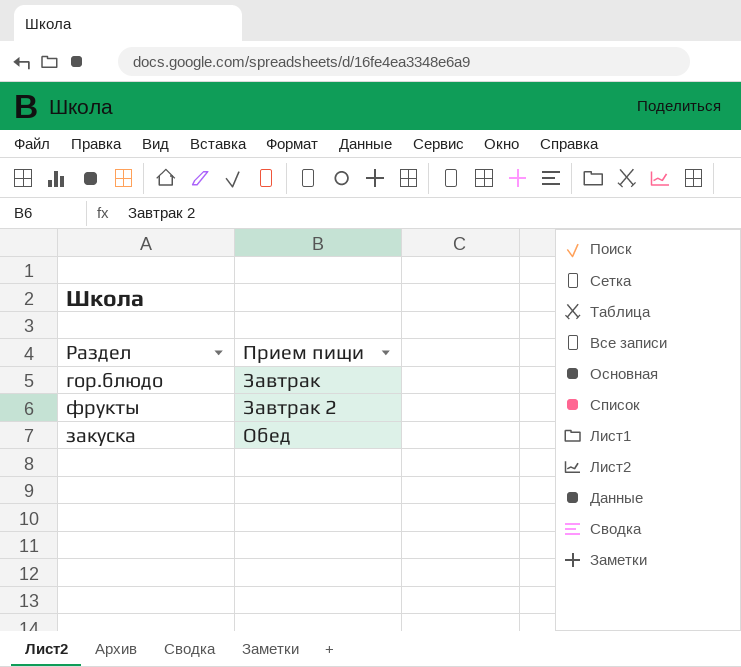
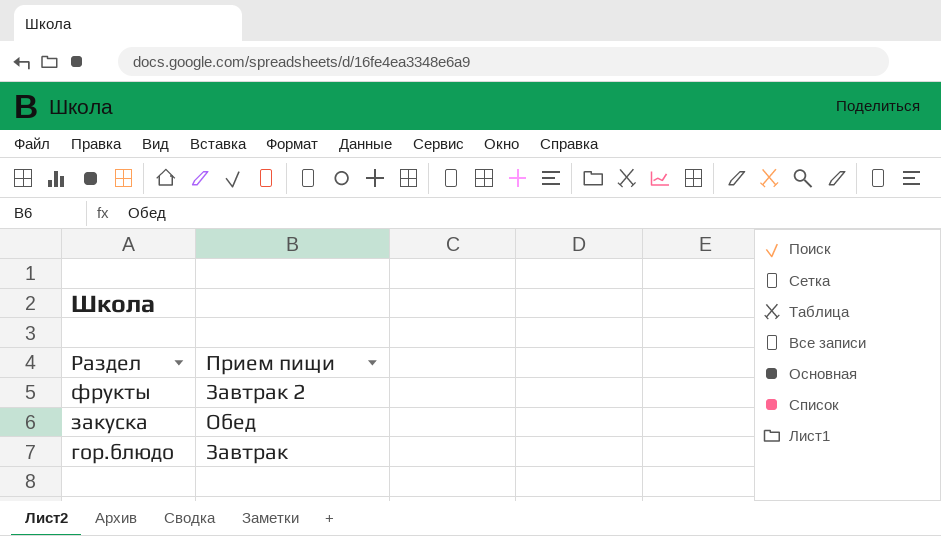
row order: Прием пищи ascending -> Раздел descending

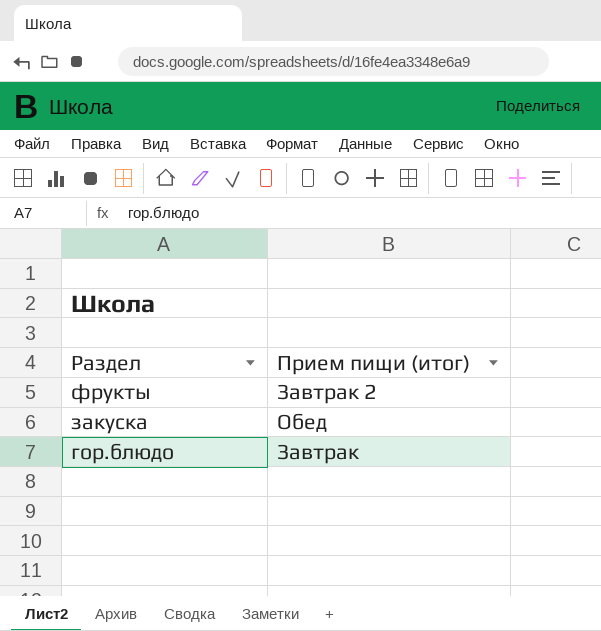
column name: Прием пищи -> Прием пищи (итог)

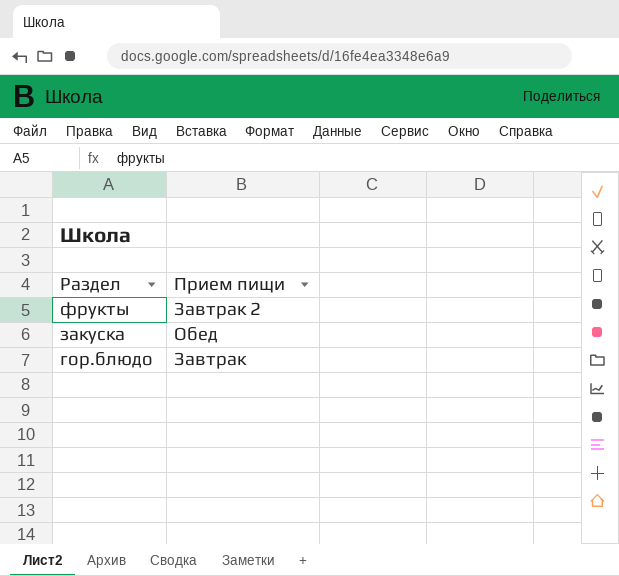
column name: Прием пищи (итог) -> Прием пищи

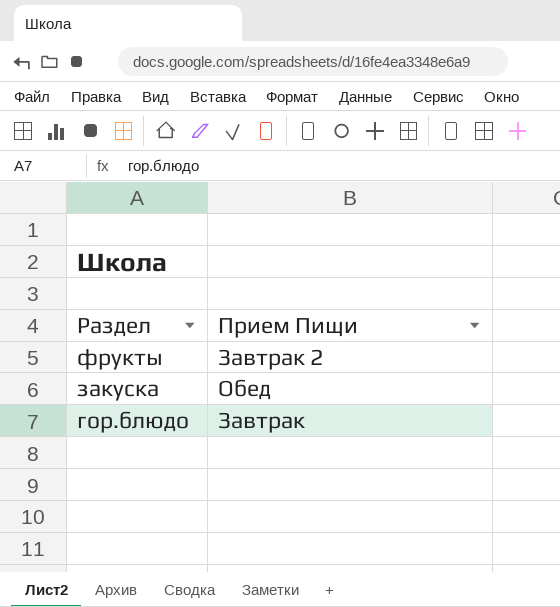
column name: Прием пищи -> Прием Пищи

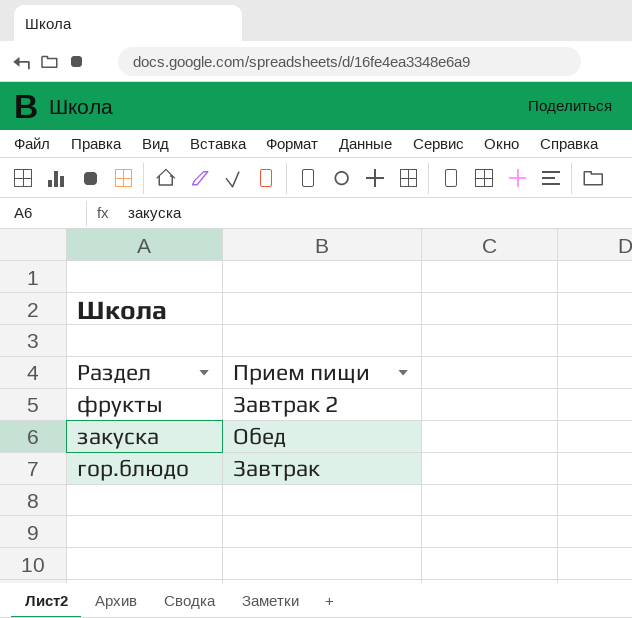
column name: Прием Пищи -> Прием пищи

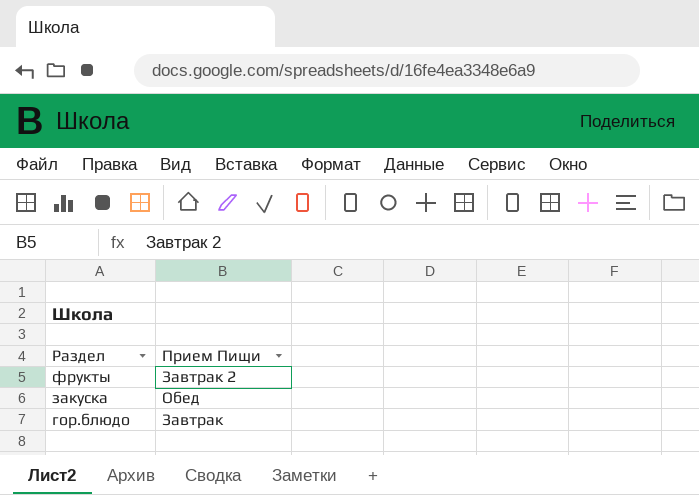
column name: Прием пищи -> Прием Пищи

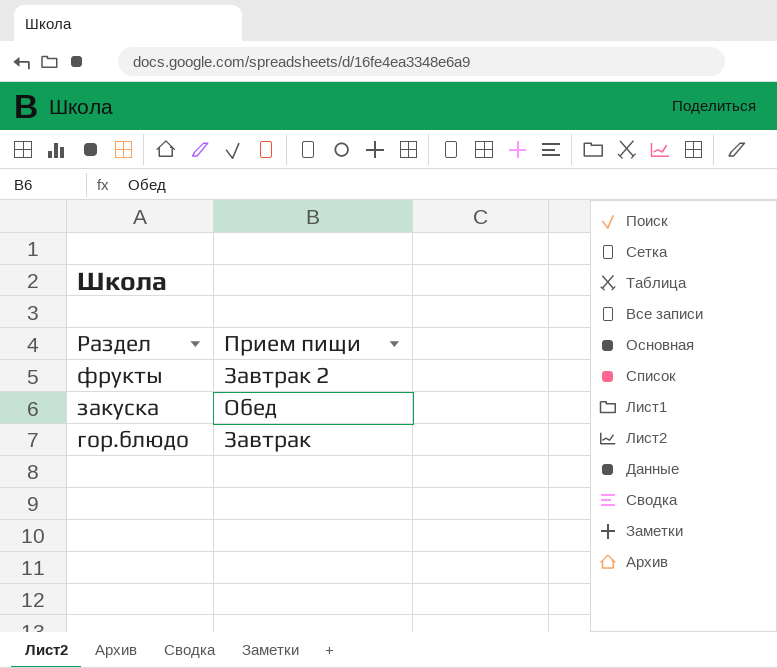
column name: Прием Пищи -> Прием пищи

